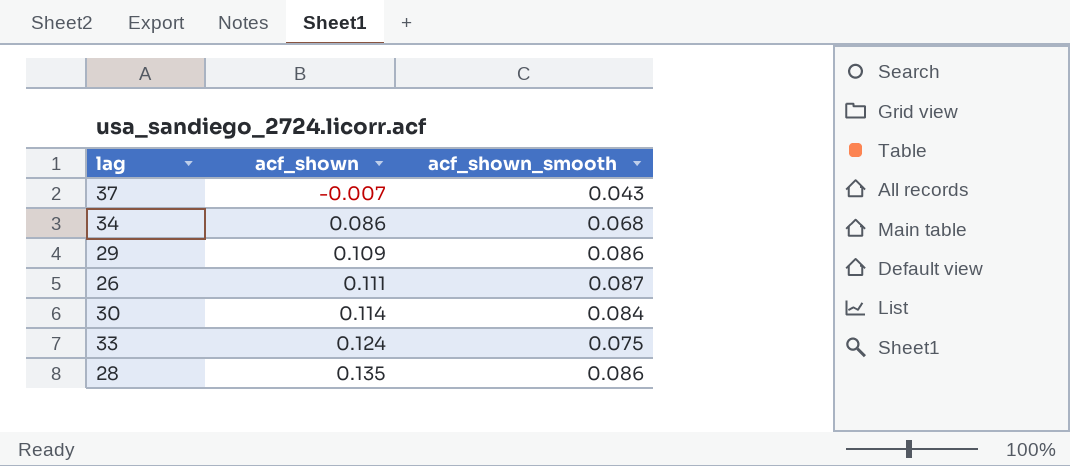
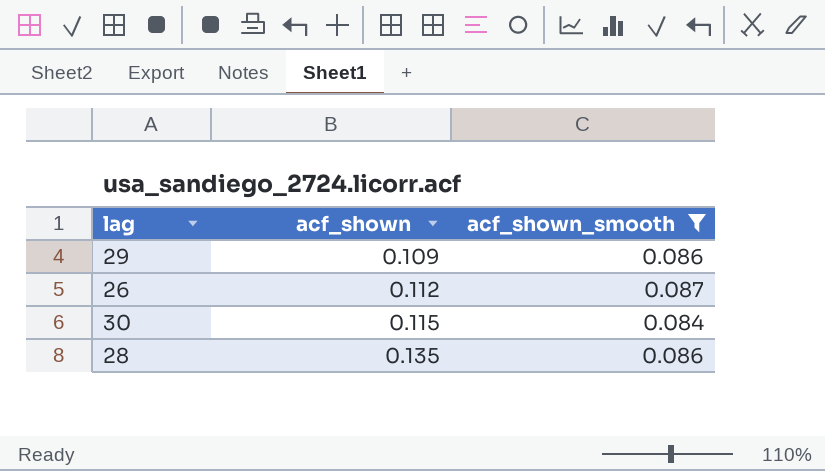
filter: none -> acf_shown_smooth >= 0.084
26 | acf_shown: 0.111 -> 0.112
30 | acf_shown: 0.114 -> 0.115

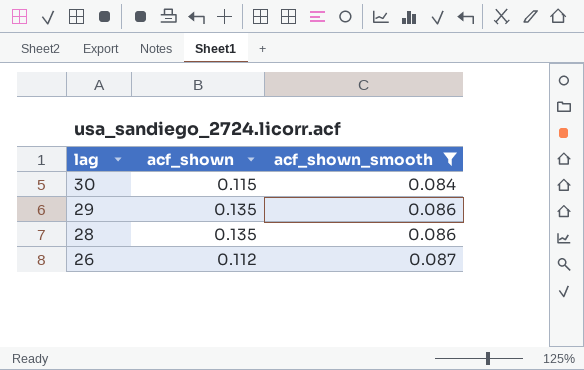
row order: acf_shown ascending -> lag descending
29 | acf_shown: 0.109 -> 0.135

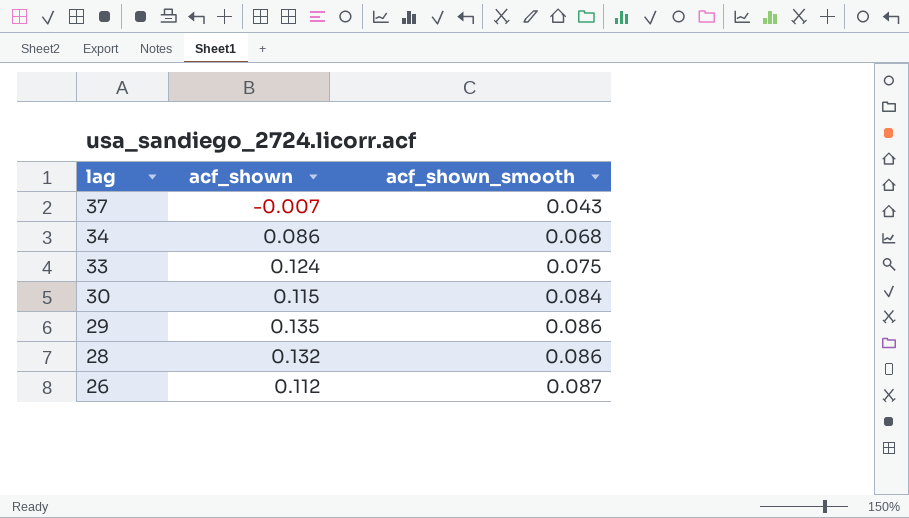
filter: acf_shown_smooth >= 0.084 -> none
28 | acf_shown: 0.135 -> 0.132

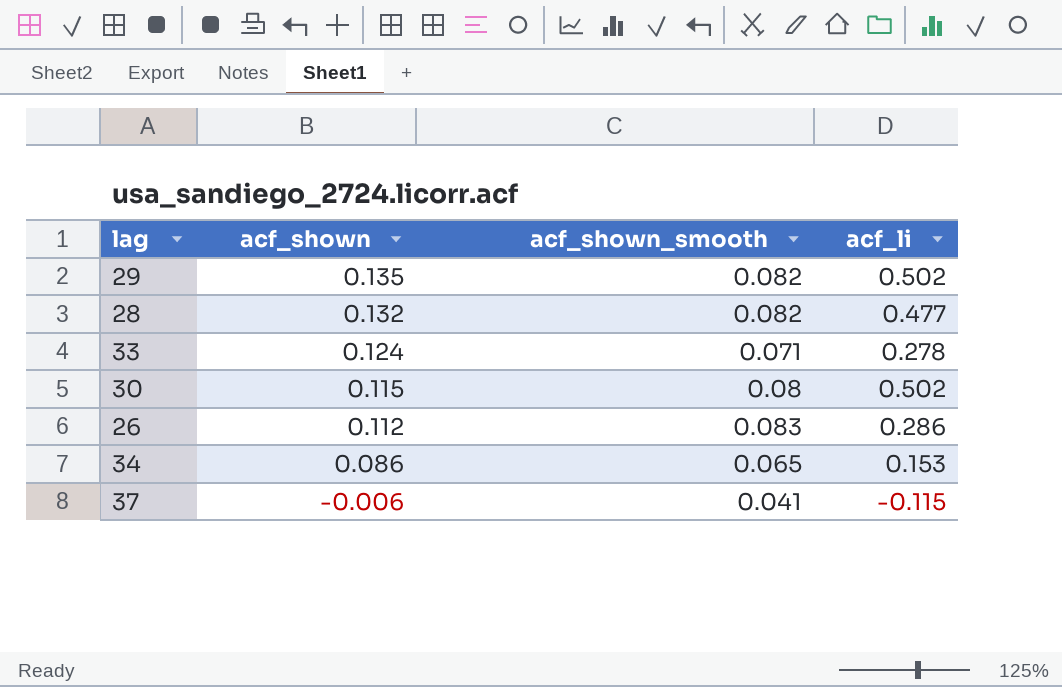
row order: lag descending -> acf_shown descending
column acf_li | position: none -> 4
29 | acf_shown_smooth: 0.086 -> 0.082
28 | acf_shown_smooth: 0.086 -> 0.082
33 | acf_shown_smooth: 0.075 -> 0.071
30 | acf_shown_smooth: 0.084 -> 0.08
26 | acf_shown_smooth: 0.087 -> 0.083
34 | acf_shown_smooth: 0.068 -> 0.065
37 | acf_shown: -0.007 -> -0.006
37 | acf_shown_smooth: 0.043 -> 0.041

